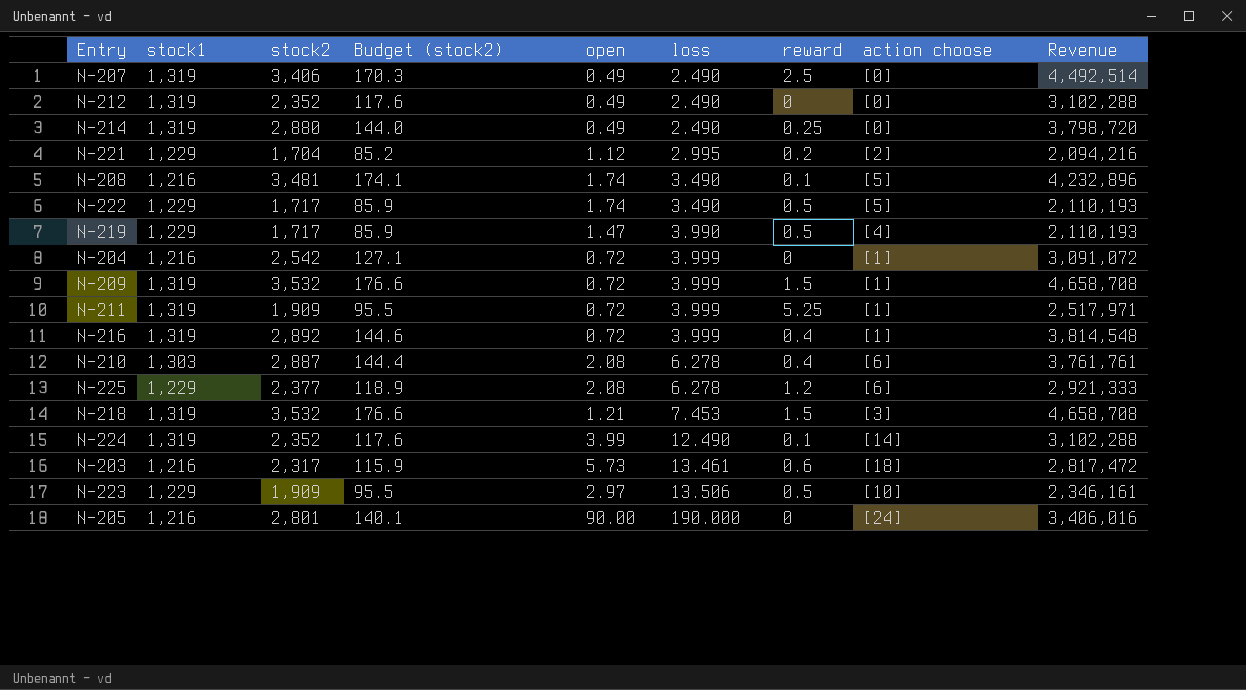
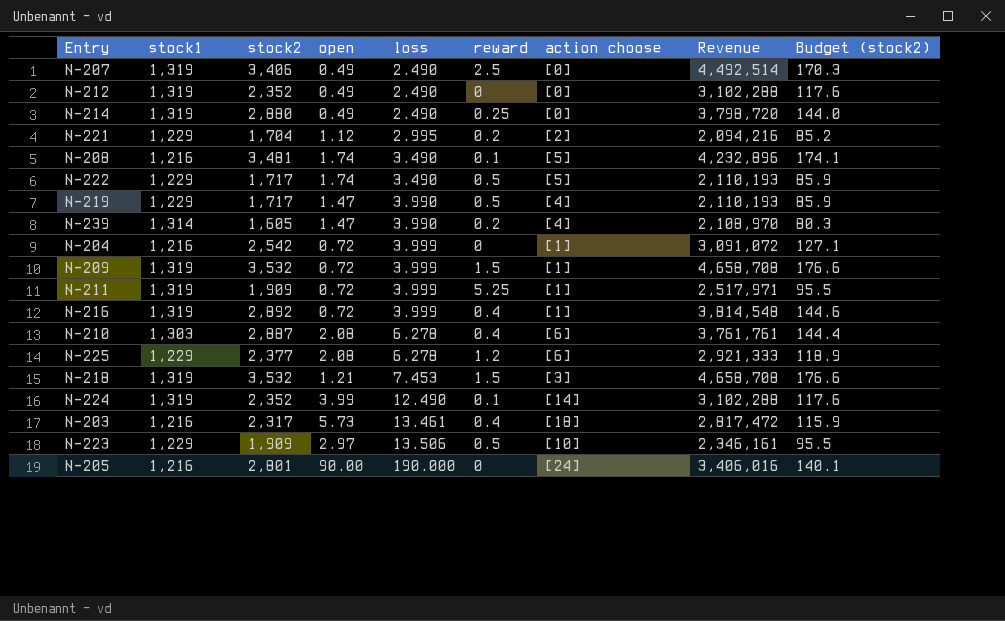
column Budget (stock2) | position: 4 -> 9
row N-239: none -> 1,314 | 1,605 | 1.47 | 3.990 | 0.2 | [4] | 2,108,970 | 80.3
N-203 | reward: 0.6 -> 0.4

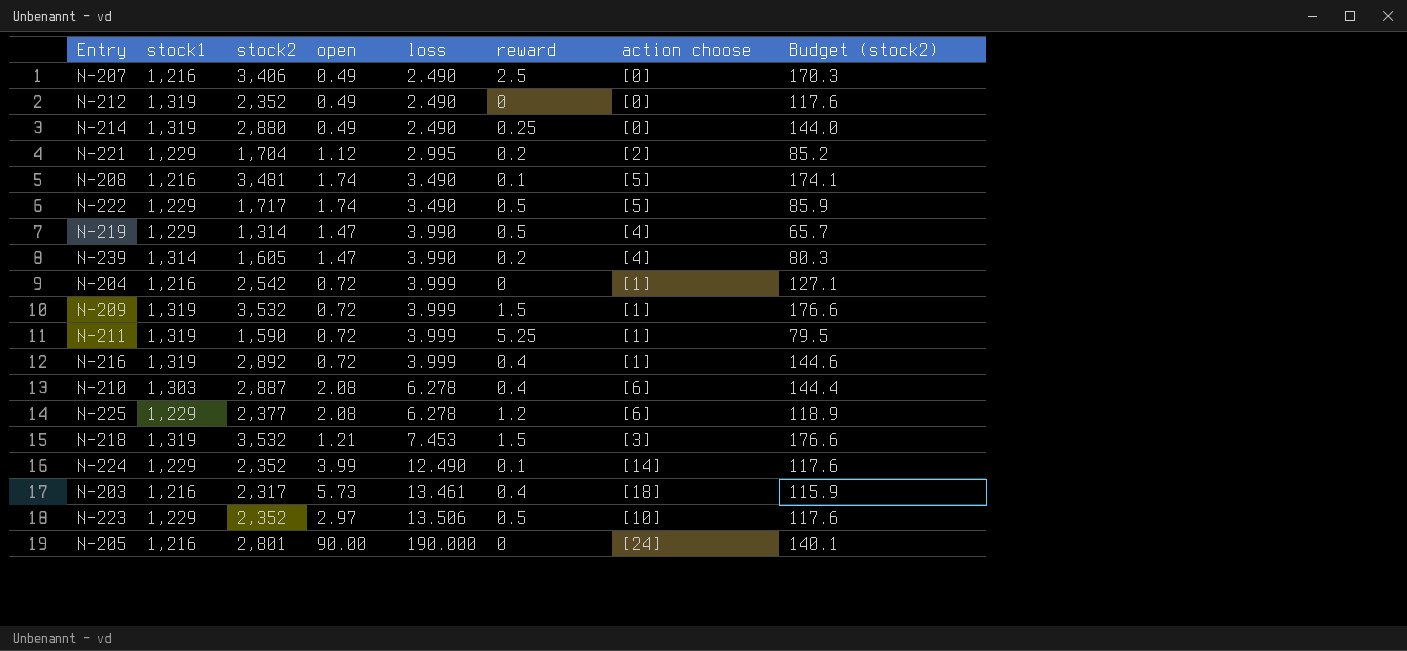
column Revenue | formula: [stock1] * [stock2] -> none
N-207 | stock1: 1,319 -> 1,216
N-219 | stock2: 1,717 -> 1,314
N-219 | Budget (stock2): 85.9 -> 65.7
N-211 | stock2: 1,909 -> 1,590
N-211 | Budget (stock2): 95.5 -> 79.5
N-224 | stock1: 1,319 -> 1,229
N-223 | stock2: 1,909 -> 2,352
N-223 | Budget (stock2): 95.5 -> 117.6

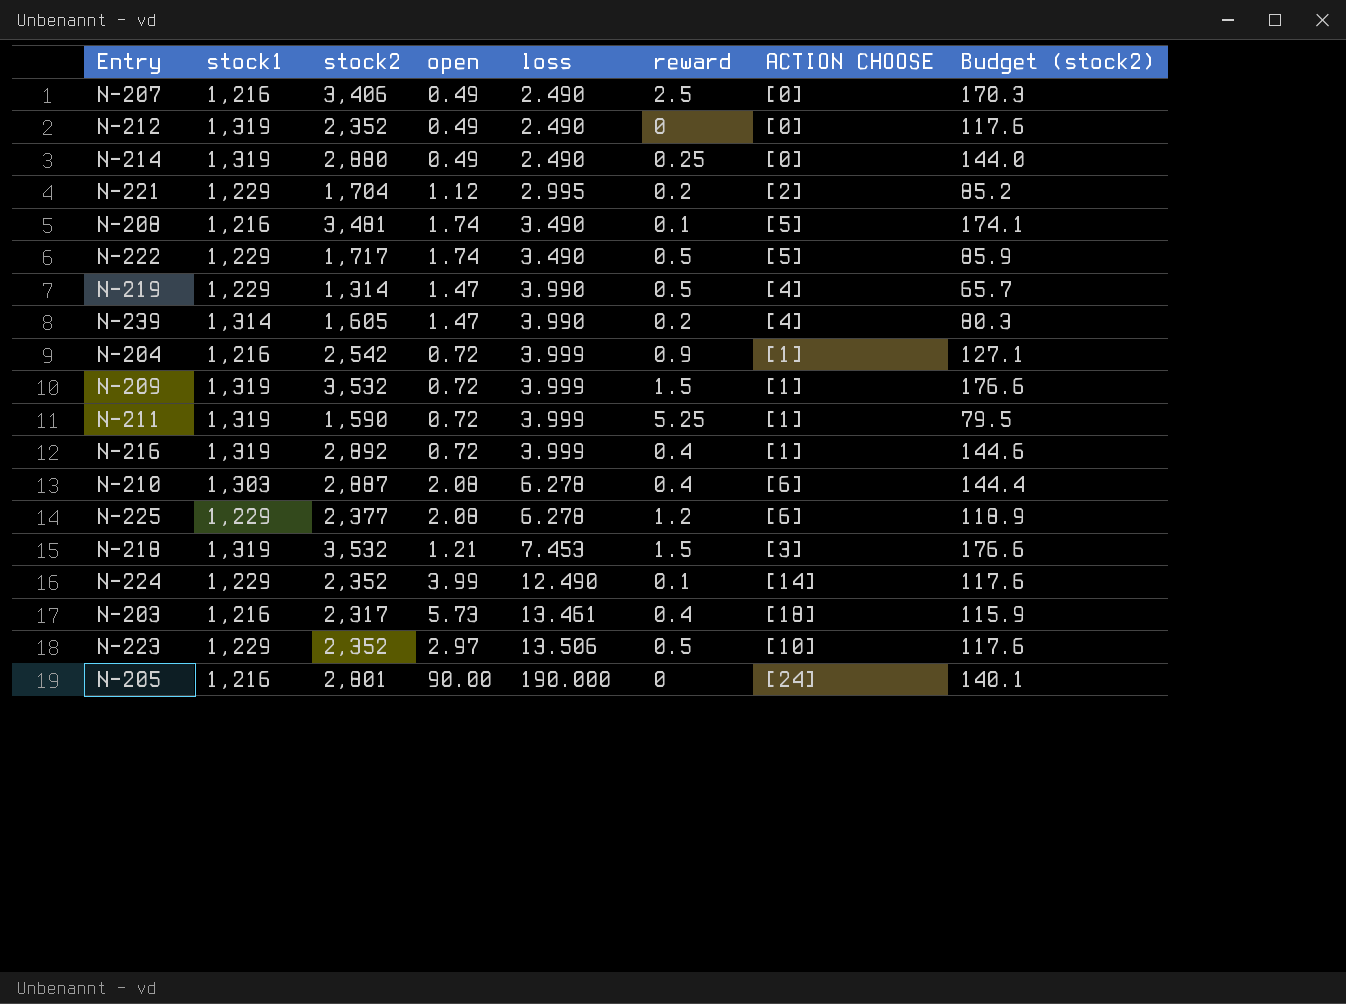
column name: action choose -> ACTION CHOOSE
N-204 | reward: 0 -> 0.9

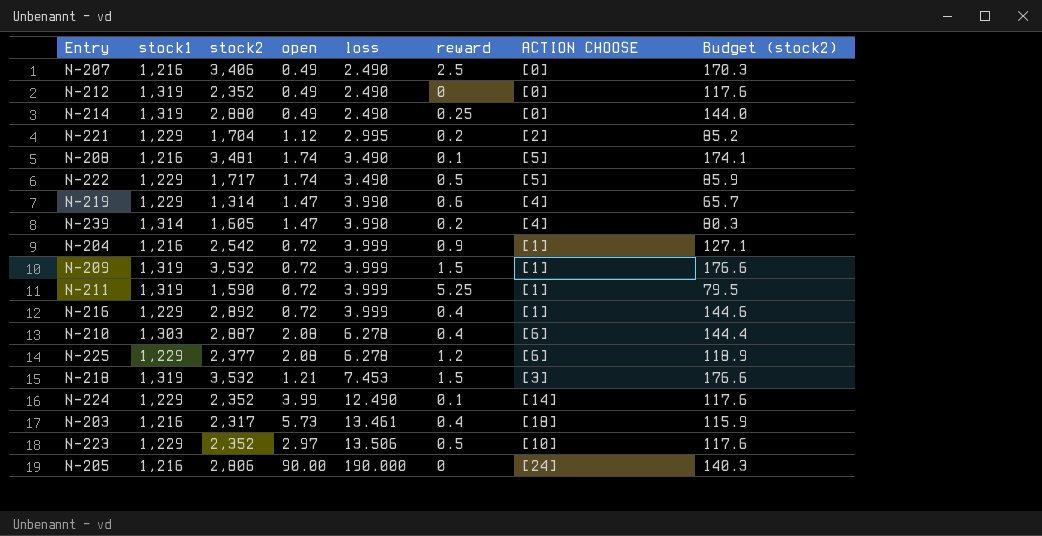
N-219 | reward: 0.5 -> 0.6
N-216 | stock1: 1,319 -> 1,229
N-205 | stock2: 2,801 -> 2,806
N-205 | Budget (stock2): 140.1 -> 140.3

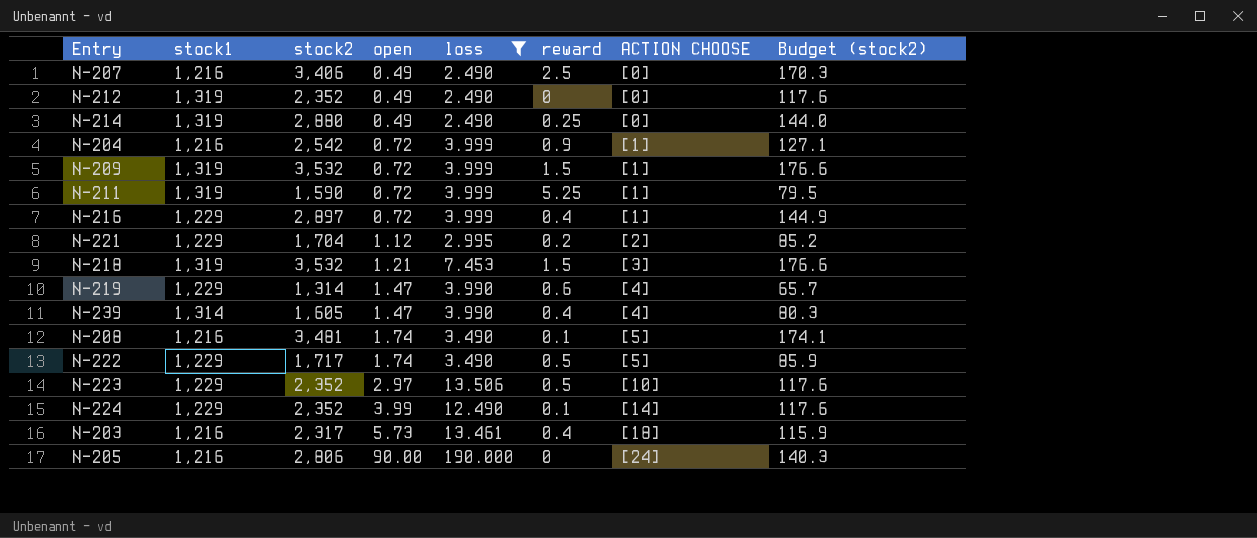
filter: none -> loss != 6.278
row order: loss ascending -> open ascending
N-216 | stock2: 2,892 -> 2,897
N-216 | Budget (stock2): 144.6 -> 144.9
N-239 | reward: 0.2 -> 0.4

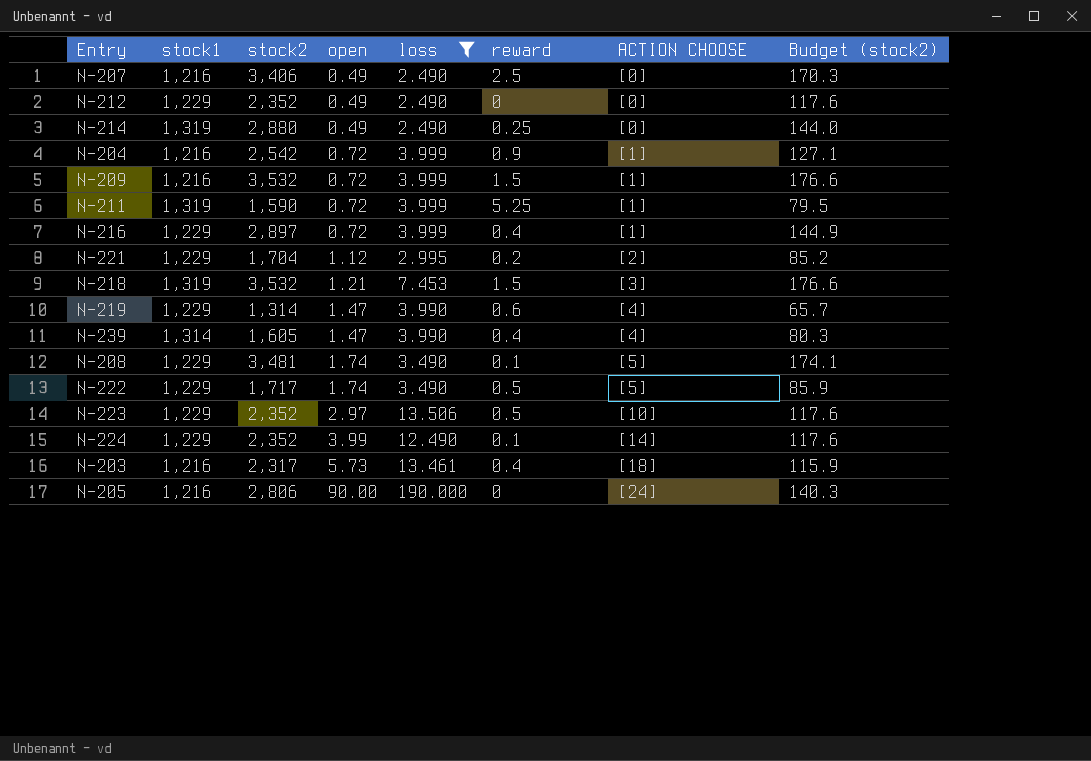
N-212 | stock1: 1,319 -> 1,229
N-209 | stock1: 1,319 -> 1,216
N-208 | stock1: 1,216 -> 1,229

